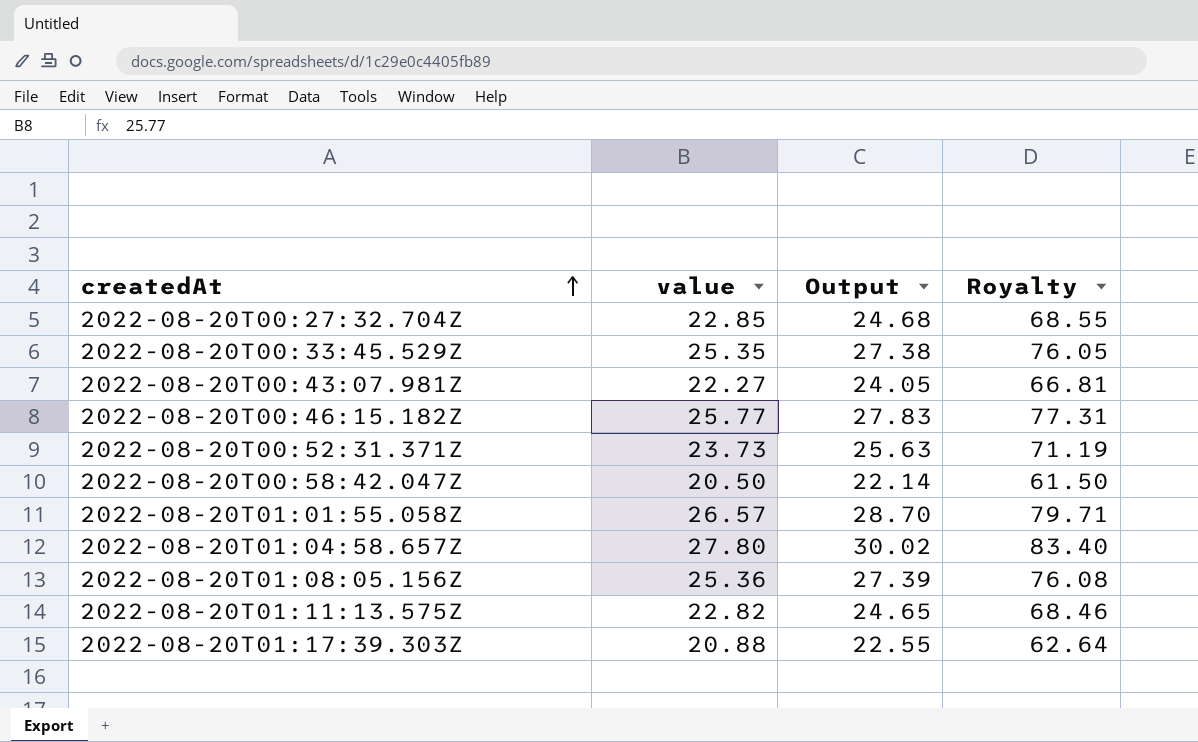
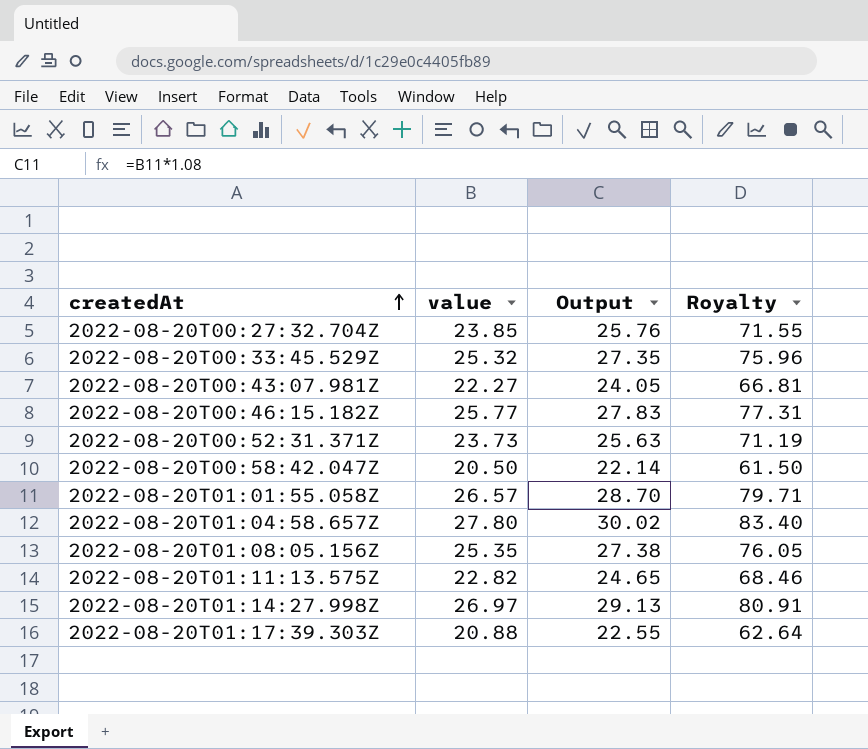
2022-08-20T00:27:32.704Z | value: 22.85 -> 23.85
2022-08-20T00:27:32.704Z | Output: 24.68 -> 25.76
2022-08-20T00:27:32.704Z | Royalty: 68.55 -> 71.55
2022-08-20T00:33:45.529Z | value: 25.35 -> 25.32
2022-08-20T00:33:45.529Z | Output: 27.38 -> 27.35
2022-08-20T00:33:45.529Z | Royalty: 76.05 -> 75.96
2022-08-20T01:08:05.156Z | value: 25.36 -> 25.35
2022-08-20T01:08:05.156Z | Output: 27.39 -> 27.38
2022-08-20T01:08:05.156Z | Royalty: 76.08 -> 76.05
row 2022-08-20T01:14:27.998Z: none -> 26.97 | 29.13 | 80.91

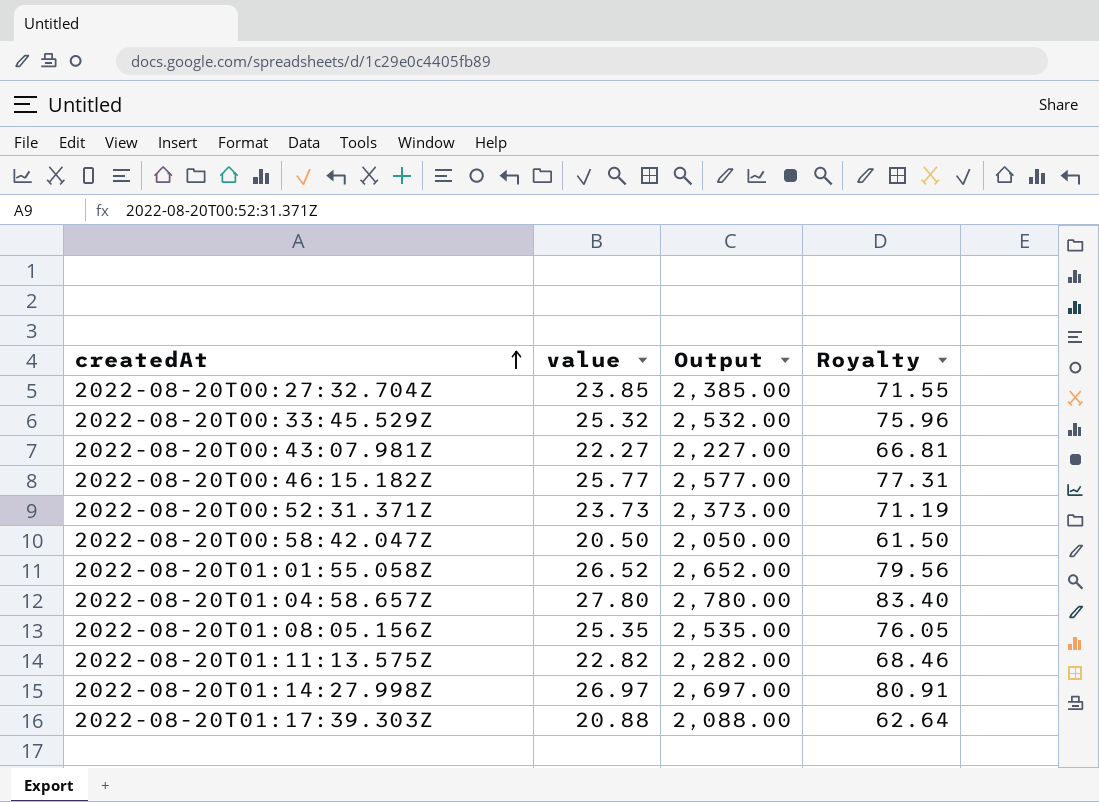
column Output | formula: [value] * 1.08 -> [value] * 100
2022-08-20T01:01:55.058Z | value: 26.57 -> 26.52
2022-08-20T01:01:55.058Z | Royalty: 79.71 -> 79.56

